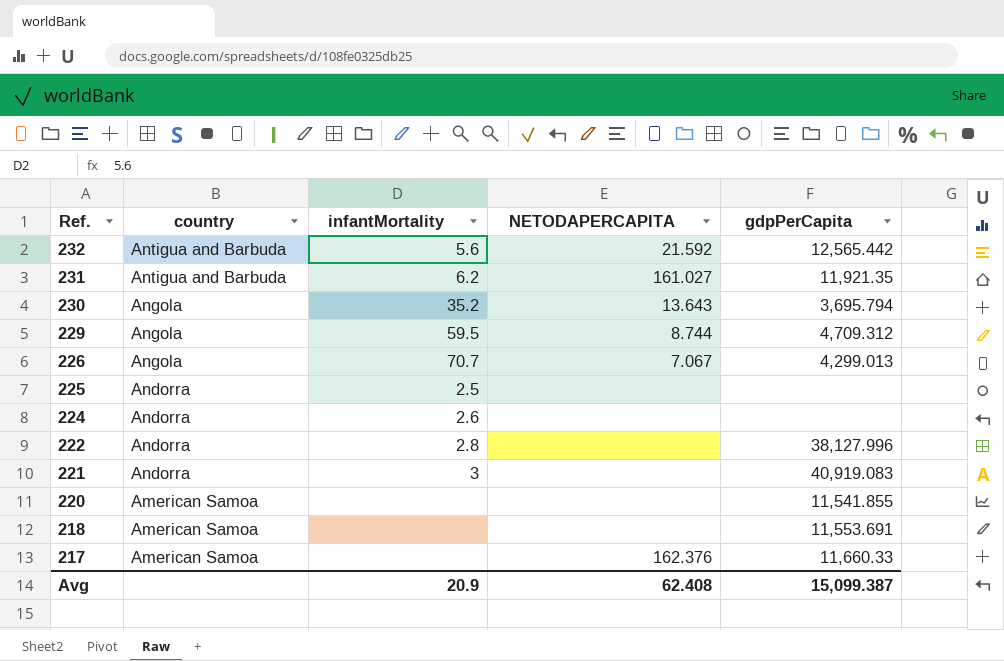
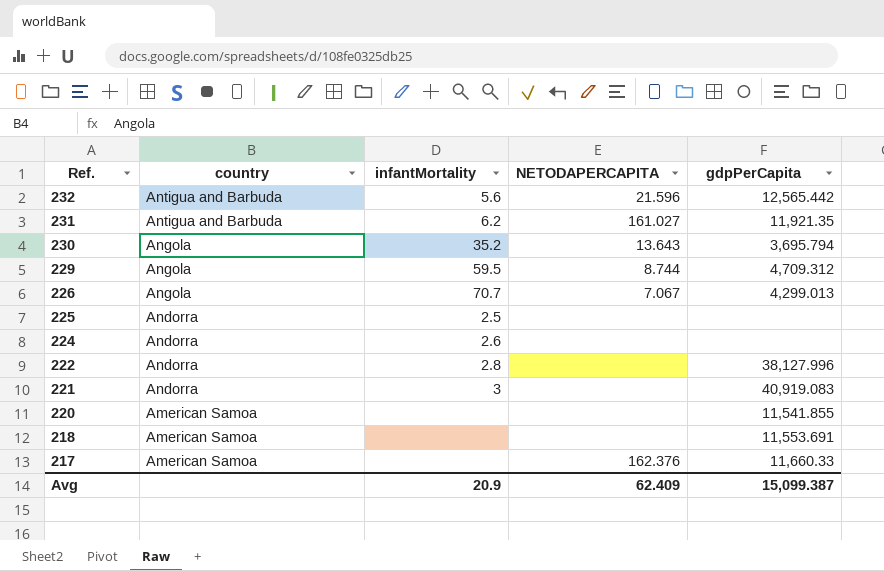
232 | NETODAPERCAPITA: 21.592 -> 21.596
Avg | NETODAPERCAPITA: 62.408 -> 62.409

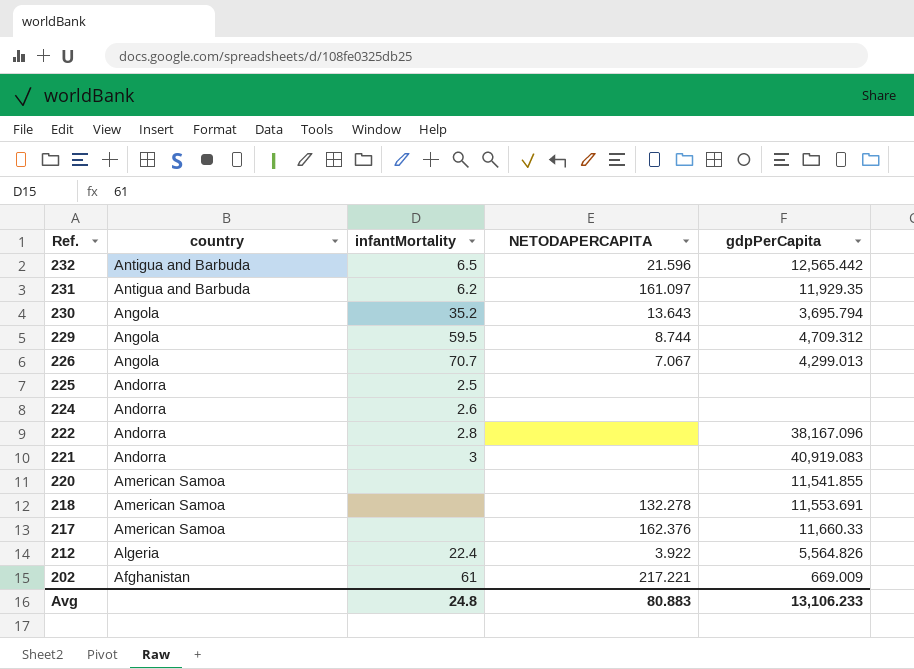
232 | infantMortality: 5.6 -> 6.5
231 | NETODAPERCAPITA: 161.027 -> 161.097
231 | gdpPerCapita: 11,921.35 -> 11,929.35
222 | gdpPerCapita: 38,127.996 -> 38,167.096
218 | NETODAPERCAPITA: none -> 132.278
row 212: none -> Algeria | 22.4 | 3.922 | 5,564.826
row 202: none -> Afghanistan | 61 | 217.221 | 669.009
Avg | infantMortality: 20.9 -> 24.8
Avg | NETODAPERCAPITA: 62.409 -> 80.883
Avg | gdpPerCapita: 15,099.387 -> 13,106.233

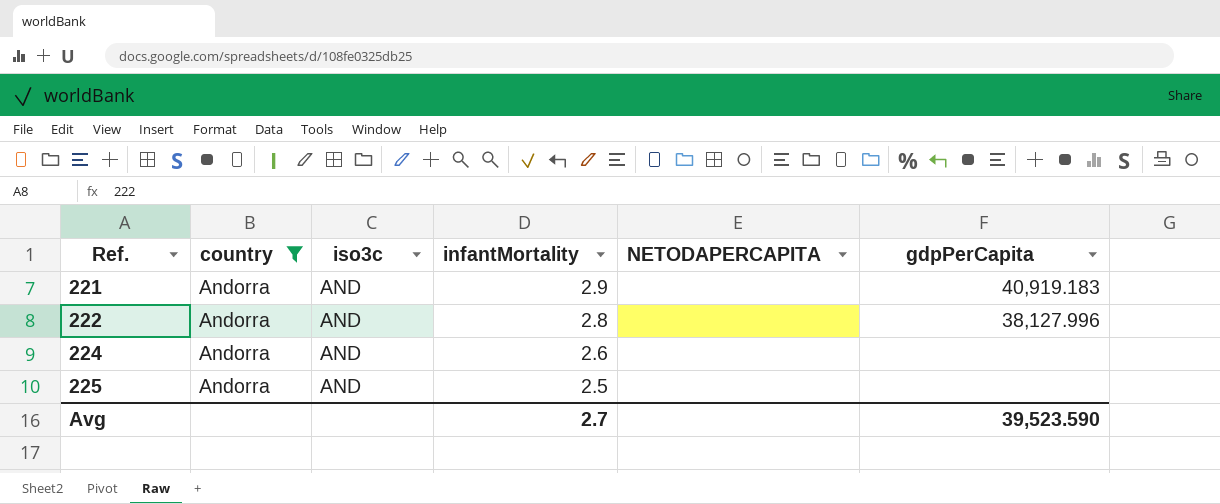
filter: none -> country = Andorra
row order: Ref. descending -> Ref. ascending
column iso3c | position: none -> 3
221 | infantMortality: 3 -> 2.9
221 | gdpPerCapita: 40,919.083 -> 40,919.183
222 | gdpPerCapita: 38,167.096 -> 38,127.996
Avg | infantMortality: 24.8 -> 2.7
Avg | NETODAPERCAPITA: 80.883 -> none
Avg | gdpPerCapita: 13,106.233 -> 39,523.590

